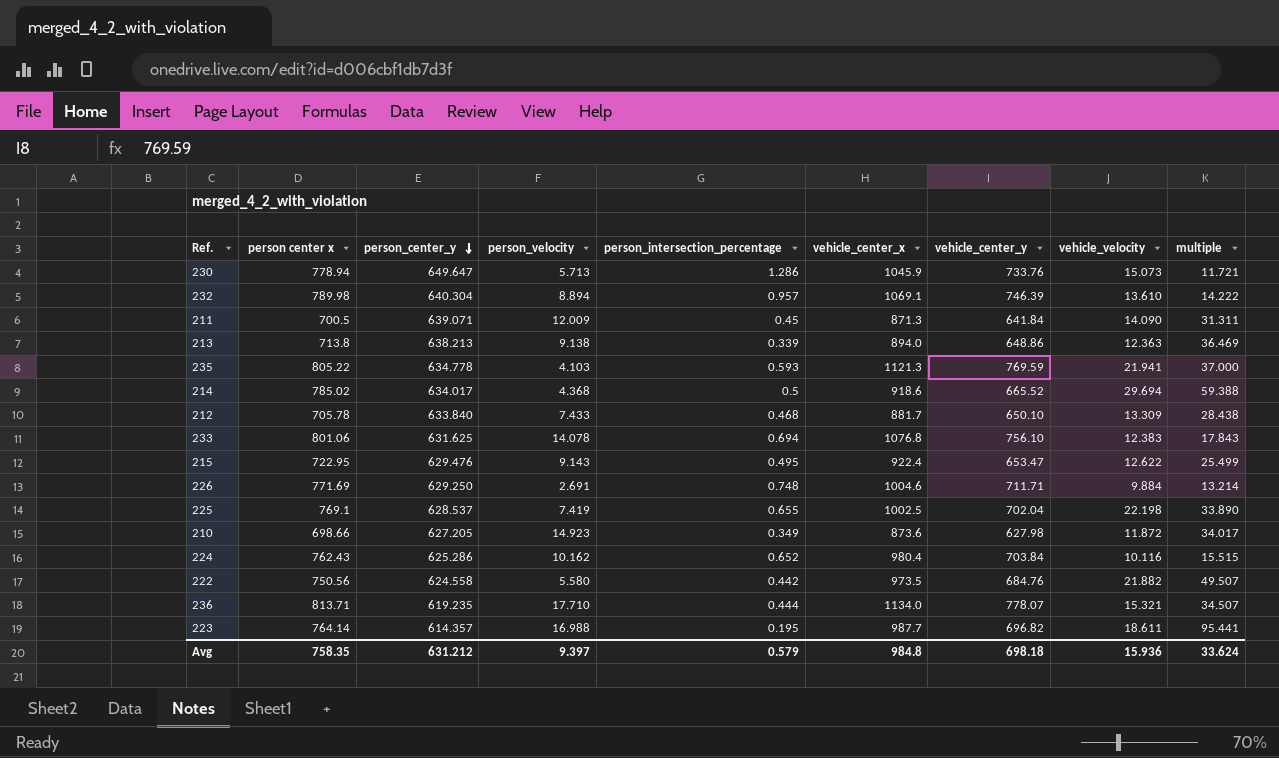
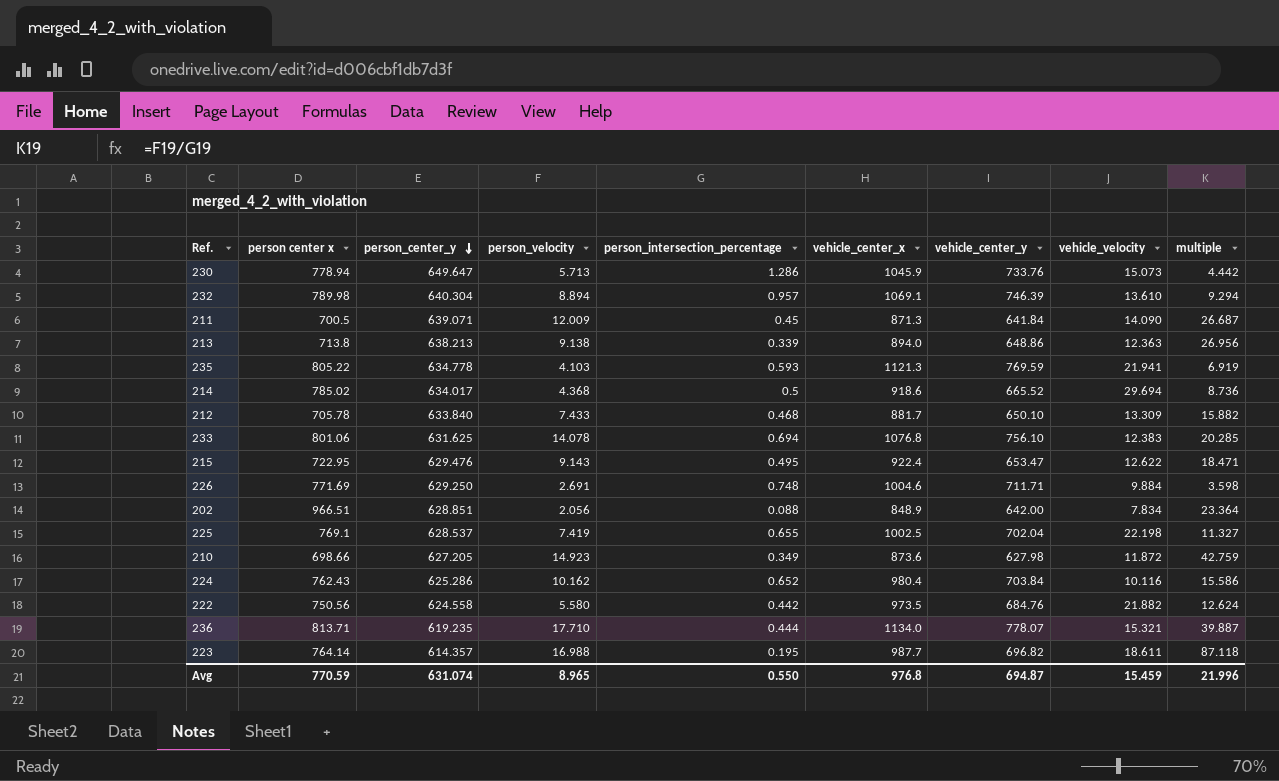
column multiple | formula: [vehicle_velocity] / [person_intersection_percentage] -> [person_velocity] / [person_intersection_percentage]
row 202: none -> 966.51 | 628.851 | 2.056 | 0.088 | 848.9 | 642.00 | 7.834 | 23.364
Avg | person center x: 758.35 -> 770.59
Avg | person_center_y: 631.212 -> 631.074
Avg | person_velocity: 9.397 -> 8.965
Avg | person_intersection_percentage: 0.579 -> 0.550
Avg | vehicle_center_x: 984.8 -> 976.8
Avg | vehicle_center_y: 698.18 -> 694.87
Avg | vehicle_velocity: 15.936 -> 15.459
Avg | multiple: 33.624 -> 21.996

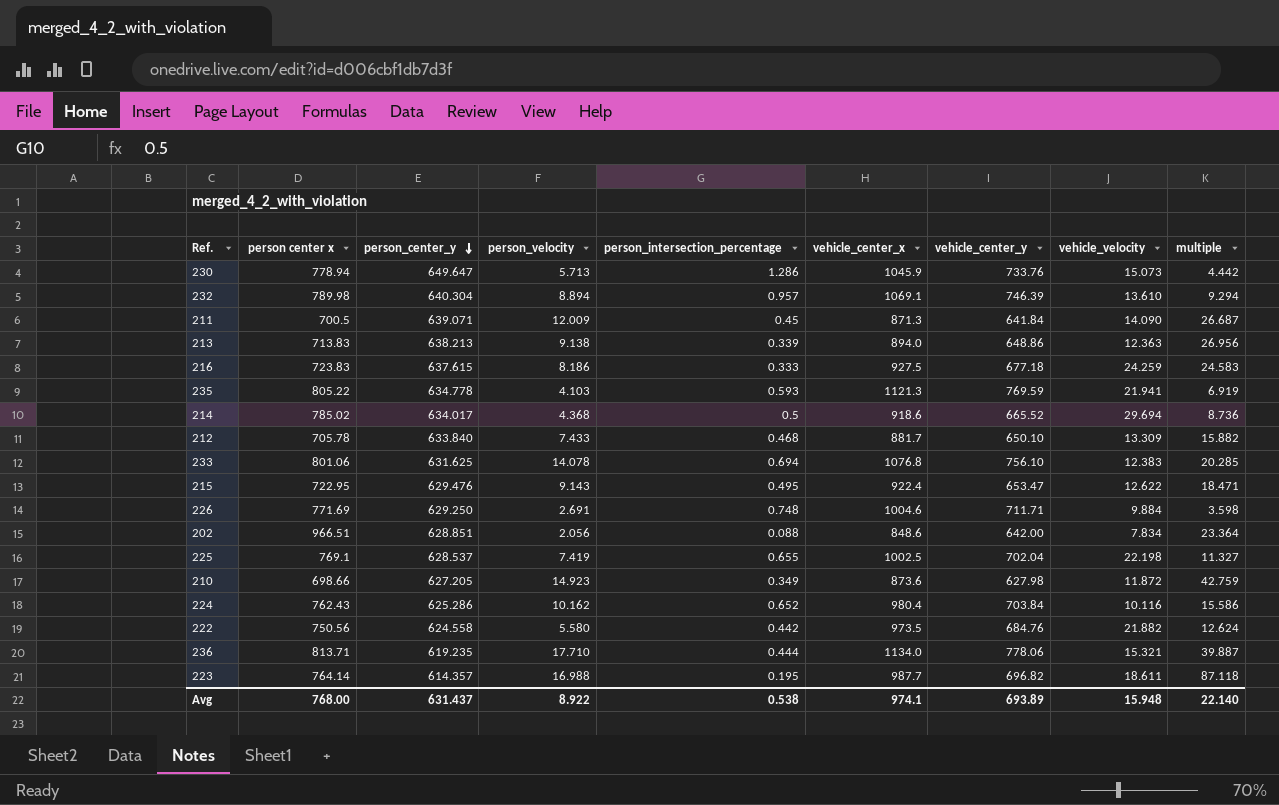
213 | person center x: 713.8 -> 713.83
row 216: none -> 723.83 | 637.615 | 8.186 | 0.333 | 927.5 | 677.18 | 24.259 | 24.583
202 | vehicle_center_x: 848.9 -> 848.6
236 | vehicle_center_y: 778.07 -> 778.06
Avg | person center x: 770.59 -> 768.00
Avg | person_center_y: 631.074 -> 631.437
Avg | person_velocity: 8.965 -> 8.922
Avg | person_intersection_percentage: 0.550 -> 0.538
Avg | vehicle_center_x: 976.8 -> 974.1
Avg | vehicle_center_y: 694.87 -> 693.89
Avg | vehicle_velocity: 15.459 -> 15.948
Avg | multiple: 21.996 -> 22.140

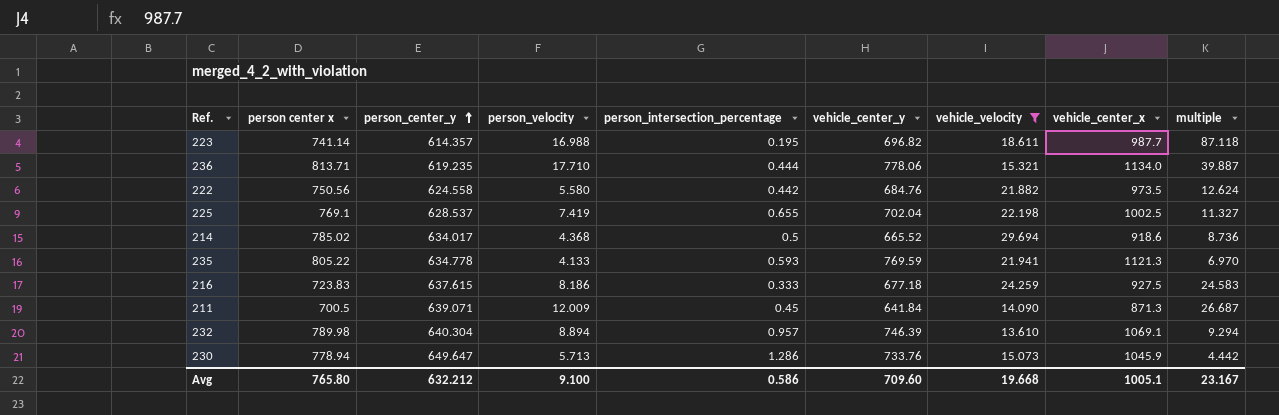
filter: none -> vehicle_velocity >= 13.610
row order: person_center_y descending -> person_center_y ascending
column vehicle_center_x | position: 6 -> 8
223 | person center x: 764.14 -> 741.14
235 | person_velocity: 4.103 -> 4.133
235 | multiple: 6.919 -> 6.970
Avg | person center x: 768.00 -> 765.80
Avg | person_center_y: 631.437 -> 632.212
Avg | person_velocity: 8.922 -> 9.100
Avg | person_intersection_percentage: 0.538 -> 0.586
Avg | vehicle_center_y: 693.89 -> 709.60
Avg | vehicle_velocity: 15.948 -> 19.668
Avg | vehicle_center_x: 974.1 -> 1005.1
Avg | multiple: 22.140 -> 23.167

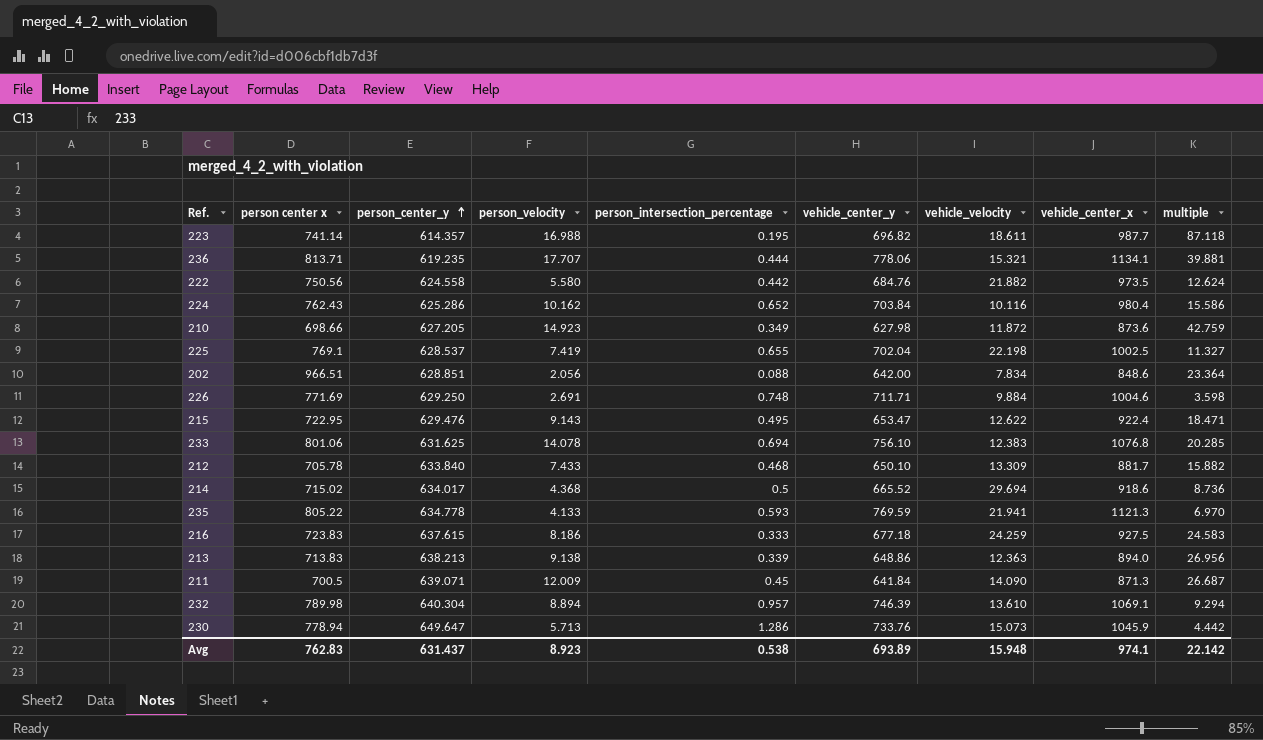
filter: vehicle_velocity >= 13.610 -> none
236 | person_velocity: 17.710 -> 17.707
236 | vehicle_center_x: 1134.0 -> 1134.1
236 | multiple: 39.887 -> 39.881
214 | person center x: 785.02 -> 715.02
Avg | person center x: 765.80 -> 762.83
Avg | person_center_y: 632.212 -> 631.437
Avg | person_velocity: 9.100 -> 8.923
Avg | person_intersection_percentage: 0.586 -> 0.538
Avg | vehicle_center_y: 709.60 -> 693.89
Avg | vehicle_velocity: 19.668 -> 15.948
Avg | vehicle_center_x: 1005.1 -> 974.1
Avg | multiple: 23.167 -> 22.142

